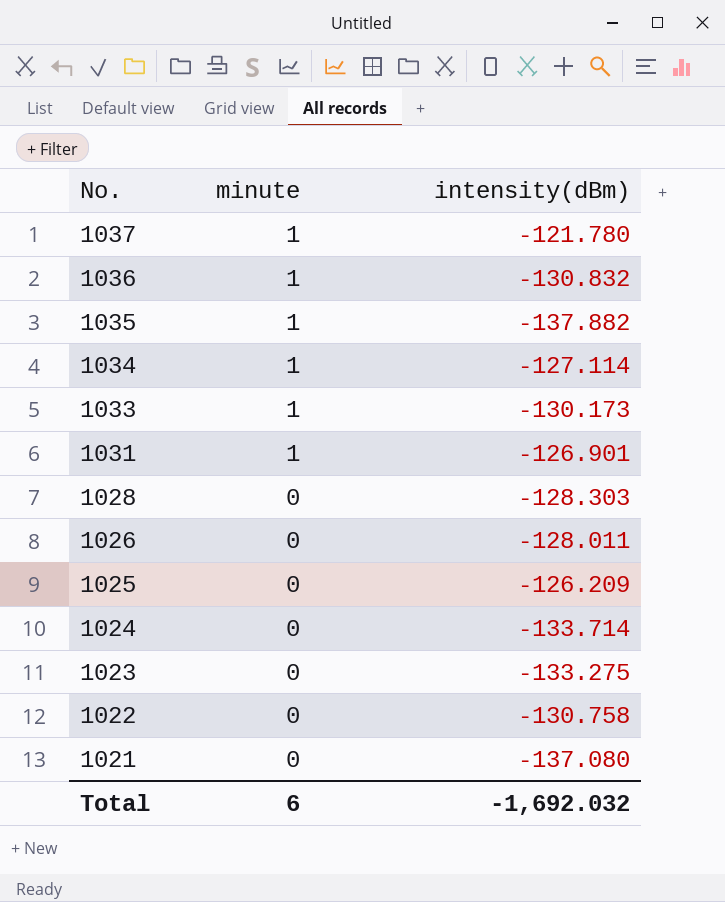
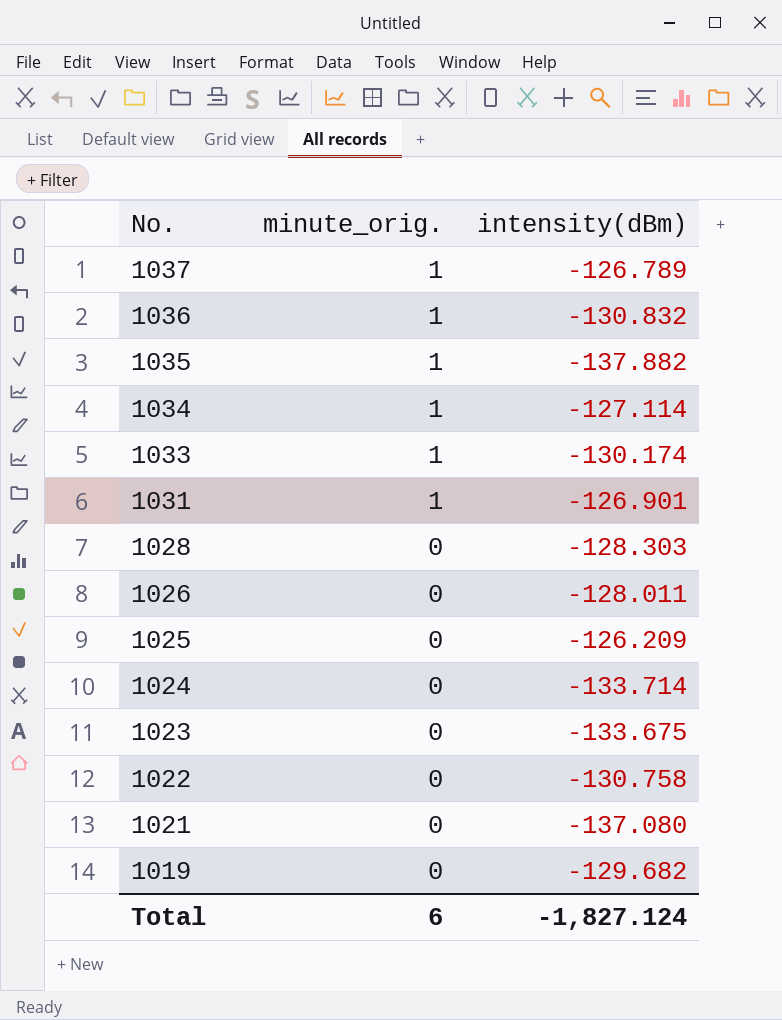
column name: minute -> minute_orig.
1037 | intensity(dBm): -121.780 -> -126.789
1033 | intensity(dBm): -130.173 -> -130.174
1023 | intensity(dBm): -133.275 -> -133.675
row 1019: none -> 0 | -129.682
Total | intensity(dBm): -1,692.032 -> -1,827.124

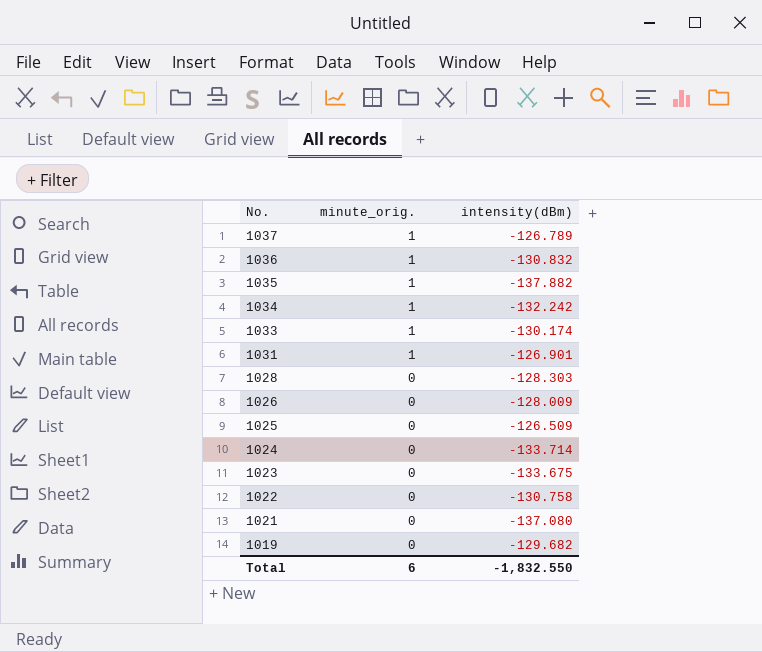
1034 | intensity(dBm): -127.114 -> -132.242
1026 | intensity(dBm): -128.011 -> -128.009
1025 | intensity(dBm): -126.209 -> -126.509
Total | intensity(dBm): -1,827.124 -> -1,832.550

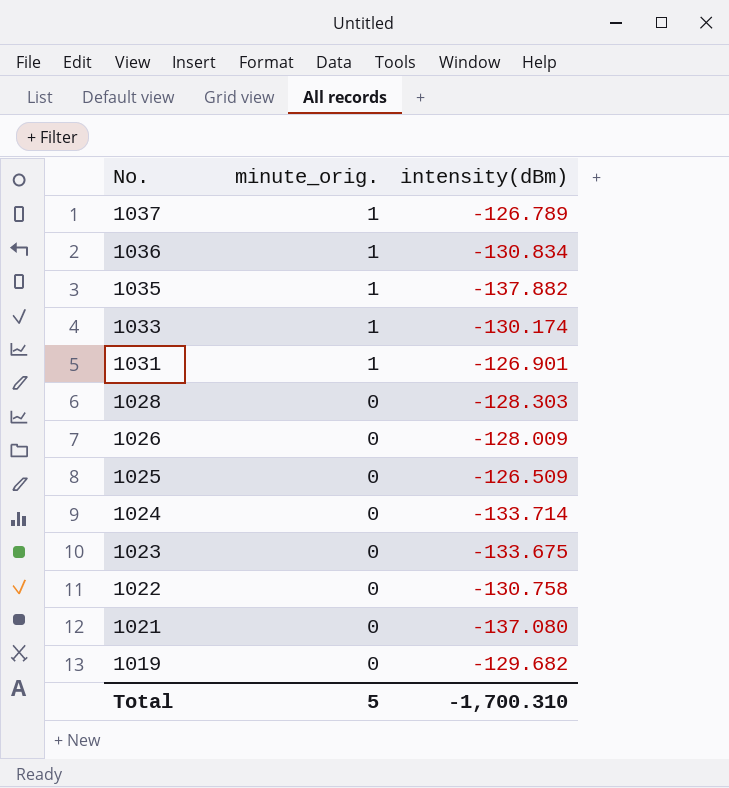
row 1034: 1 | -132.242 -> none
1036 | intensity(dBm): -130.832 -> -130.834
Total | minute_orig.: 6 -> 5
Total | intensity(dBm): -1,832.550 -> -1,700.310

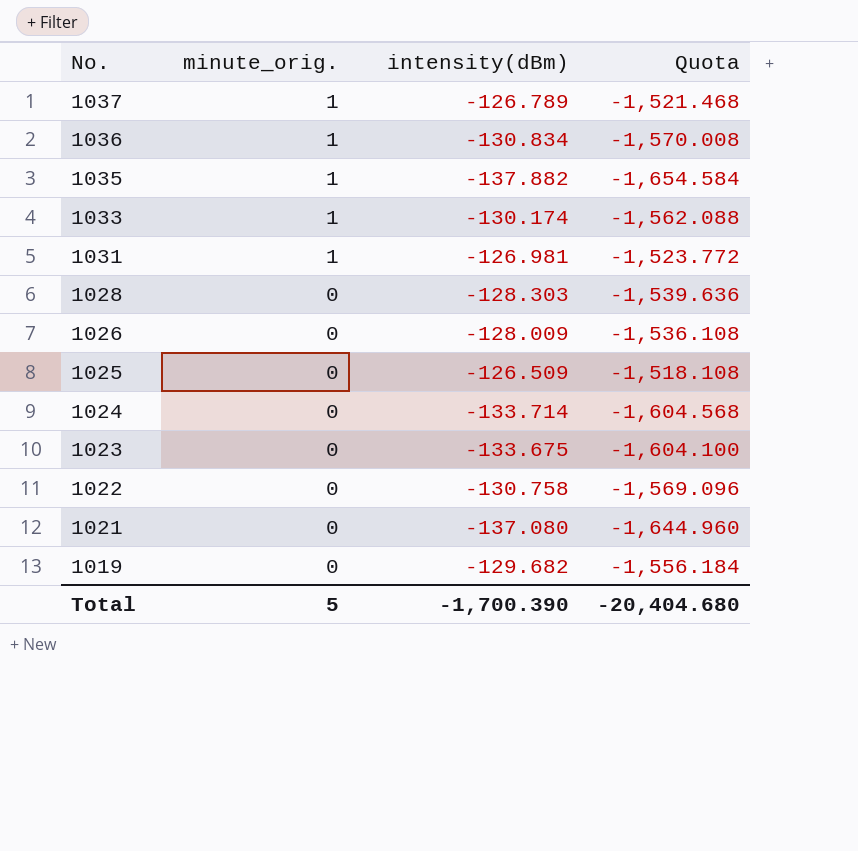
column Quota | formula: none -> [intensity(dBm)] * 12
1031 | intensity(dBm): -126.901 -> -126.981
Total | intensity(dBm): -1,700.310 -> -1,700.390

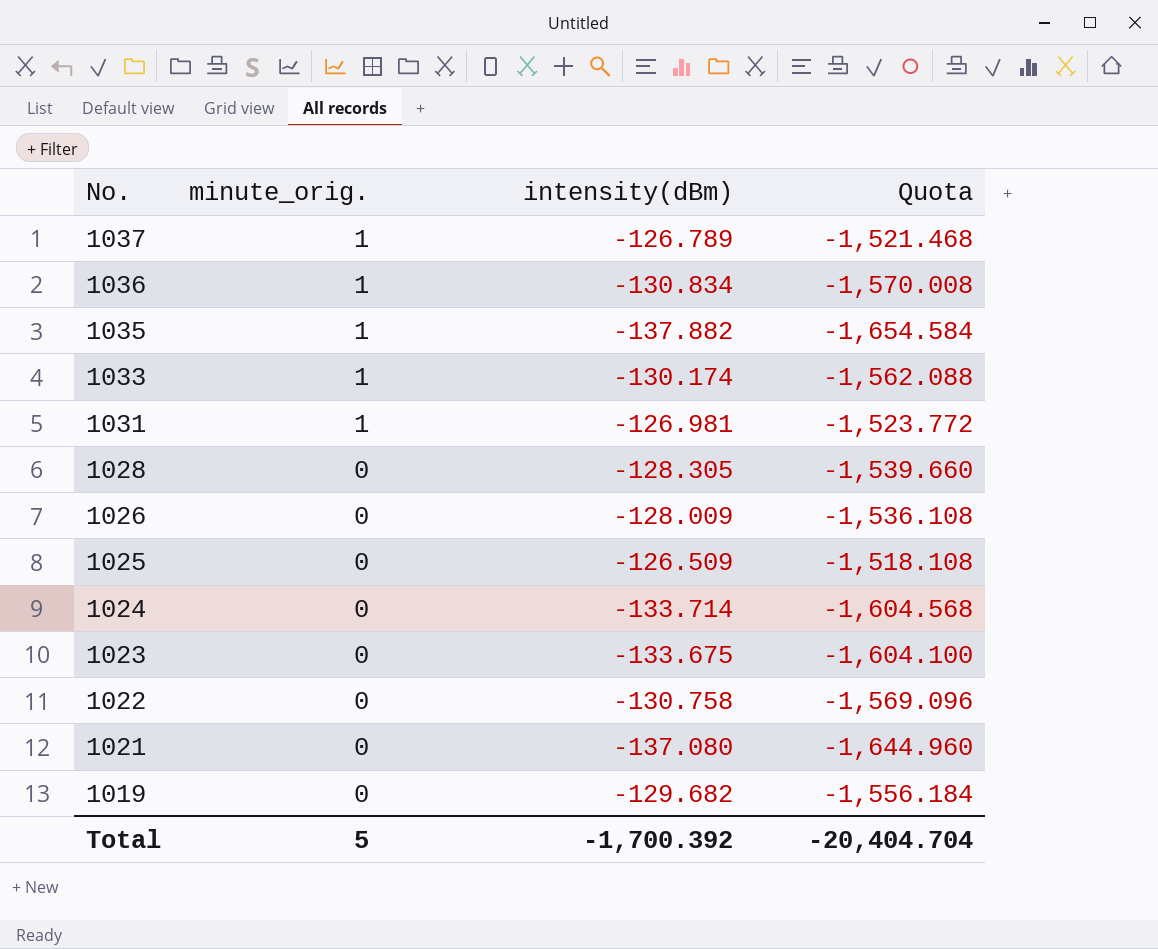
1028 | intensity(dBm): -128.303 -> -128.305
1028 | Quota: -1,539.636 -> -1,539.660
Total | intensity(dBm): -1,700.390 -> -1,700.392
Total | Quota: -20,404.680 -> -20,404.704

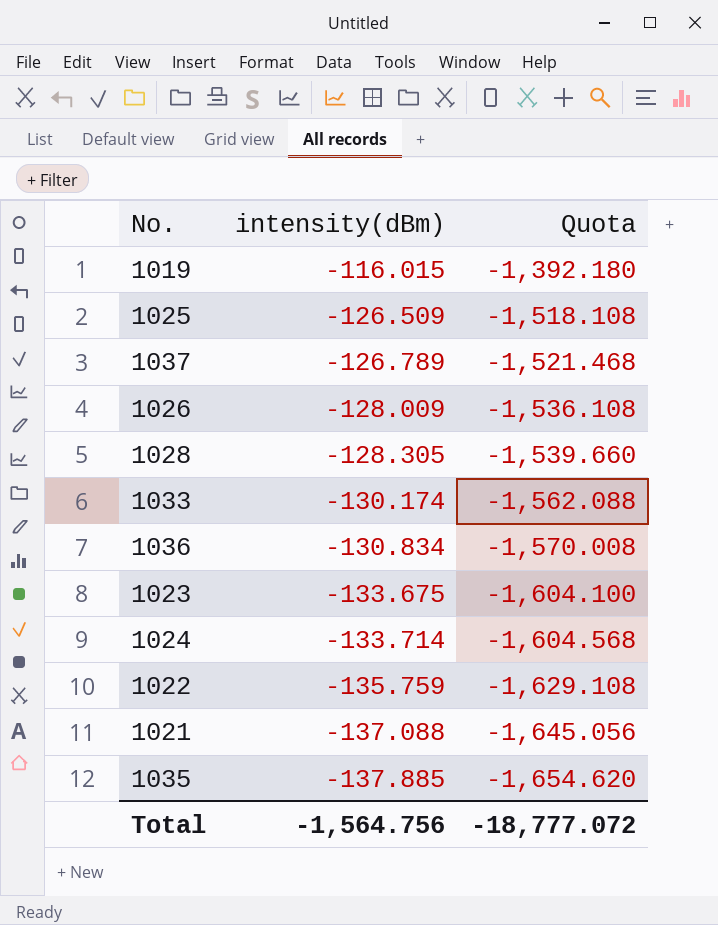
row order: No. descending -> intensity(dBm) descending
column minute_orig. | position: 2 -> none
row 1031: 1 | -126.981 | -1,523.772 -> none
1019 | intensity(dBm): -129.682 -> -116.015
1019 | Quota: -1,556.184 -> -1,392.180
1022 | intensity(dBm): -130.758 -> -135.759
1022 | Quota: -1,569.096 -> -1,629.108
1021 | intensity(dBm): -137.080 -> -137.088
1021 | Quota: -1,644.960 -> -1,645.056
1035 | intensity(dBm): -137.882 -> -137.885
1035 | Quota: -1,654.584 -> -1,654.620
Total | intensity(dBm): -1,700.392 -> -1,564.756
Total | Quota: -20,404.704 -> -18,777.072

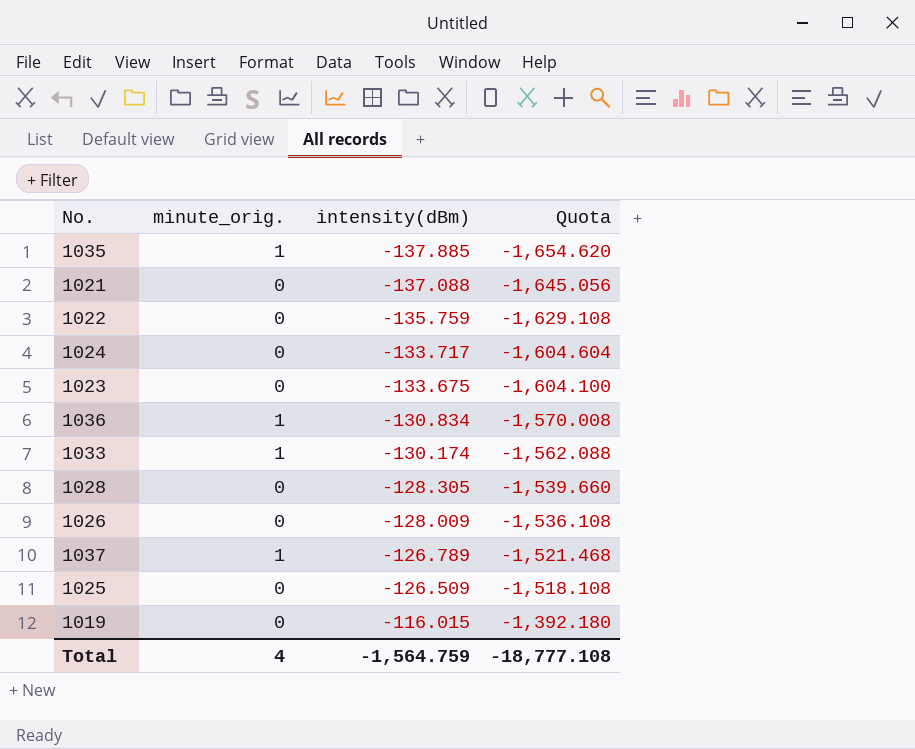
row order: intensity(dBm) descending -> intensity(dBm) ascending
column minute_orig. | position: none -> 2
1024 | intensity(dBm): -133.714 -> -133.717
1024 | Quota: -1,604.568 -> -1,604.604
Total | intensity(dBm): -1,564.756 -> -1,564.759
Total | Quota: -18,777.072 -> -18,777.108

